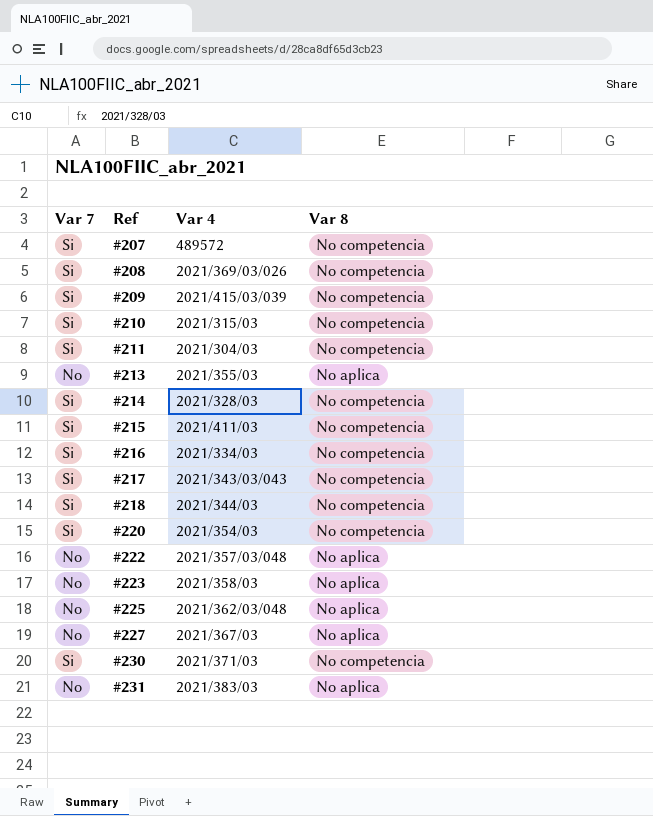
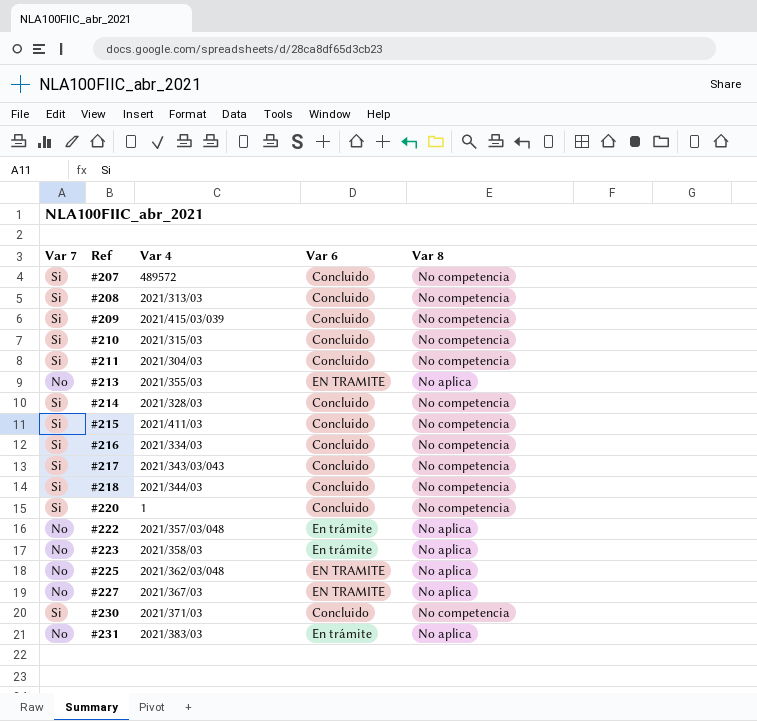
column Var 6 | position: none -> 4
#208 | Var 4: 2021/369/03/026 -> 2021/313/03
#220 | Var 4: 2021/354/03 -> 1

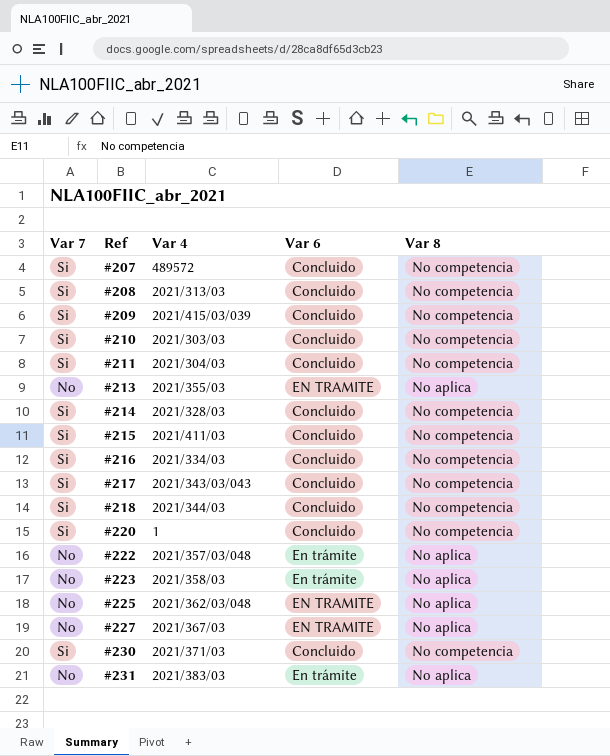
#210 | Var 4: 2021/315/03 -> 2021/303/03

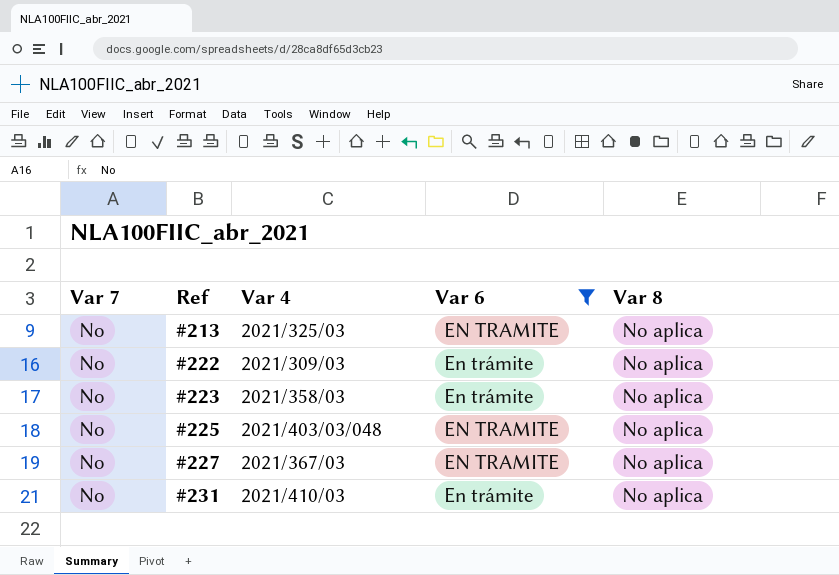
filter: none -> Var 6 != Concluido
#213 | Var 4: 2021/355/03 -> 2021/325/03
#222 | Var 4: 2021/357/03/048 -> 2021/309/03
#225 | Var 4: 2021/362/03/048 -> 2021/403/03/048
#231 | Var 4: 2021/383/03 -> 2021/410/03

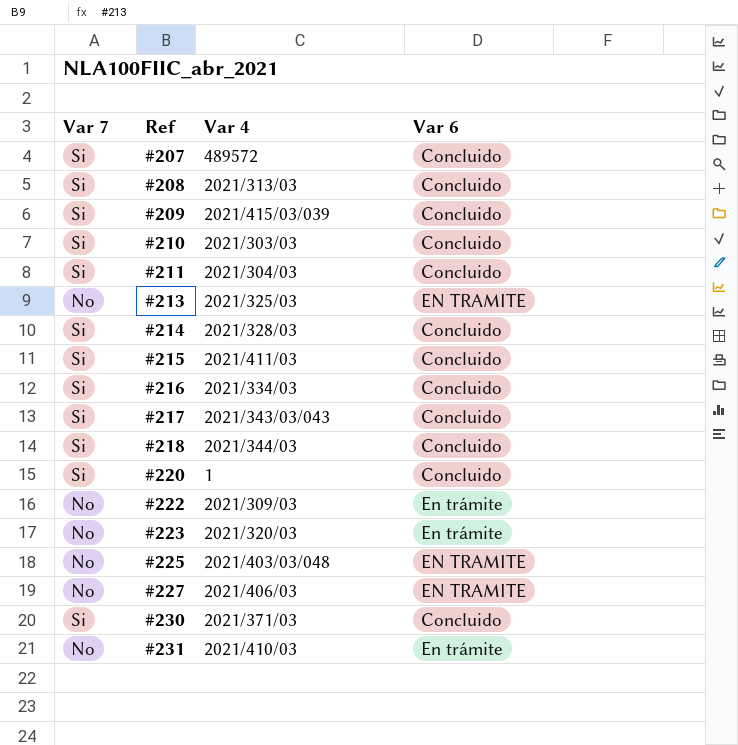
filter: Var 6 != Concluido -> none
column Var 8 | position: 5 -> none
#223 | Var 4: 2021/358/03 -> 2021/320/03
#227 | Var 4: 2021/367/03 -> 2021/406/03

